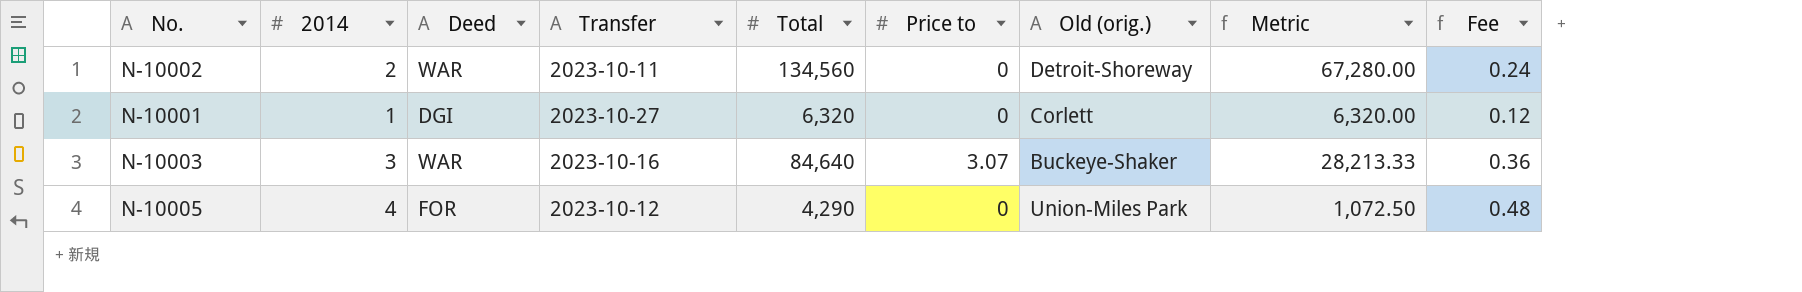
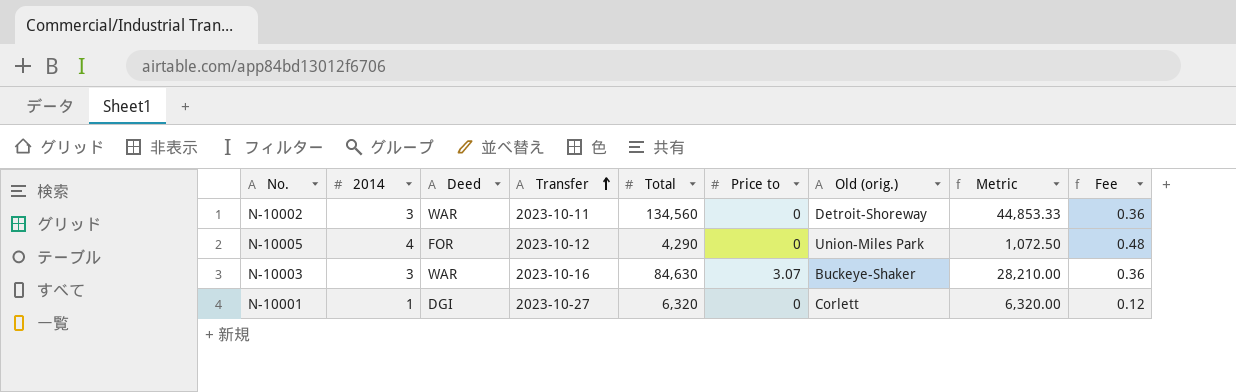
row order: none -> Transfer ascending
N-10002 | 2014: 2 -> 3
N-10002 | Metric: 67,280.00 -> 44,853.33
N-10002 | Fee: 0.24 -> 0.36
N-10003 | Total: 84,640 -> 84,630
N-10003 | Metric: 28,213.33 -> 28,210.00

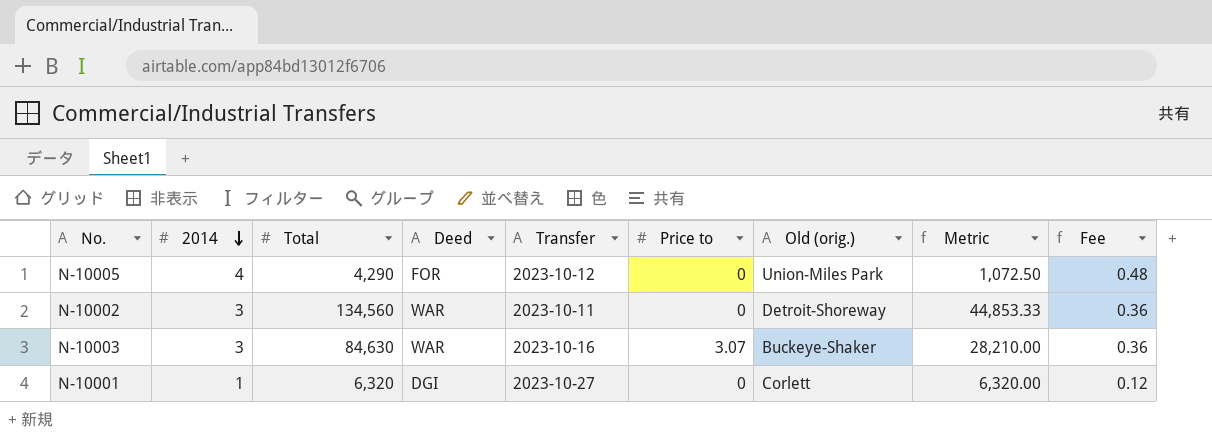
row order: Transfer ascending -> 2014 descending
column Total | position: 5 -> 3

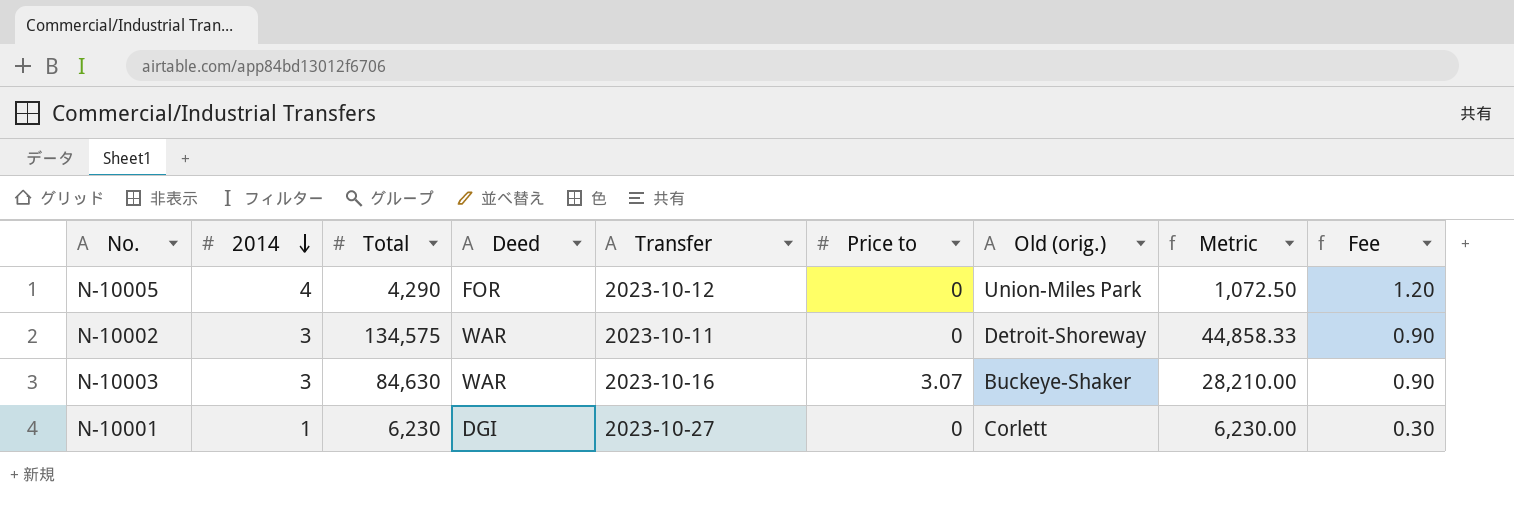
column Fee | formula: [2014] * 0.12 -> [2014] * 0.3
N-10002 | Total: 134,560 -> 134,575
N-10002 | Metric: 44,853.33 -> 44,858.33
N-10001 | Total: 6,320 -> 6,230
N-10001 | Metric: 6,320.00 -> 6,230.00

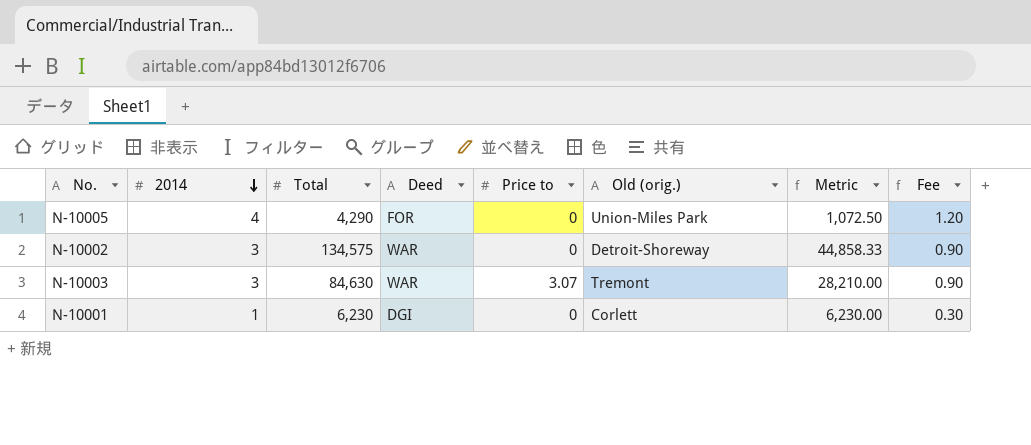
column Transfer | position: 5 -> none
N-10003 | Old (orig.): Buckeye-Shaker -> Tremont

